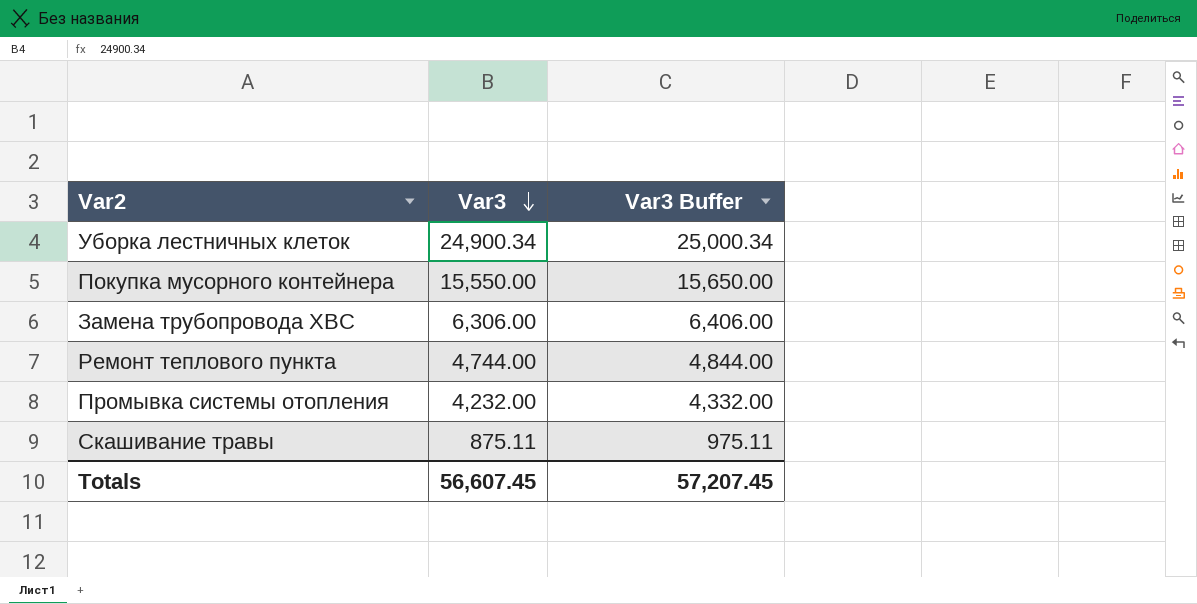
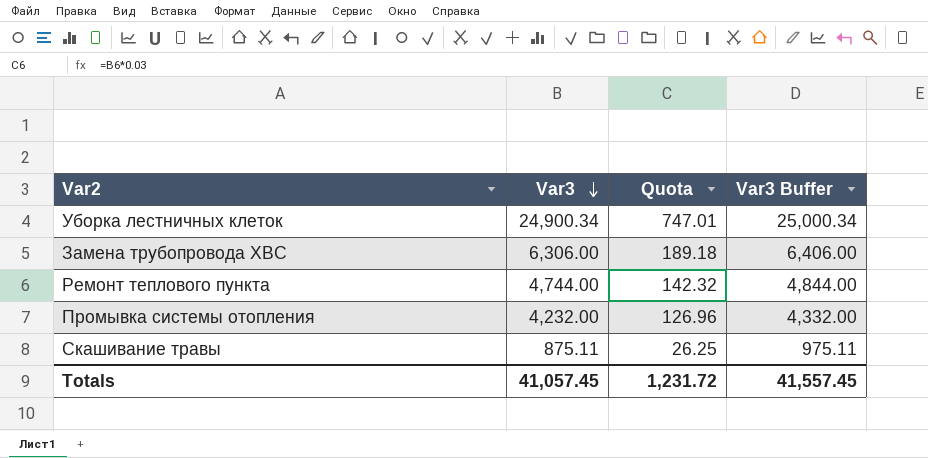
column Quota | formula: none -> [Var3] * 0.03
row Покупка мусорного контейнера: 15,550.00 | 15,650.00 -> none
Totals | Var3: 56,607.45 -> 41,057.45
Totals | Var3 Buffer: 57,207.45 -> 41,557.45

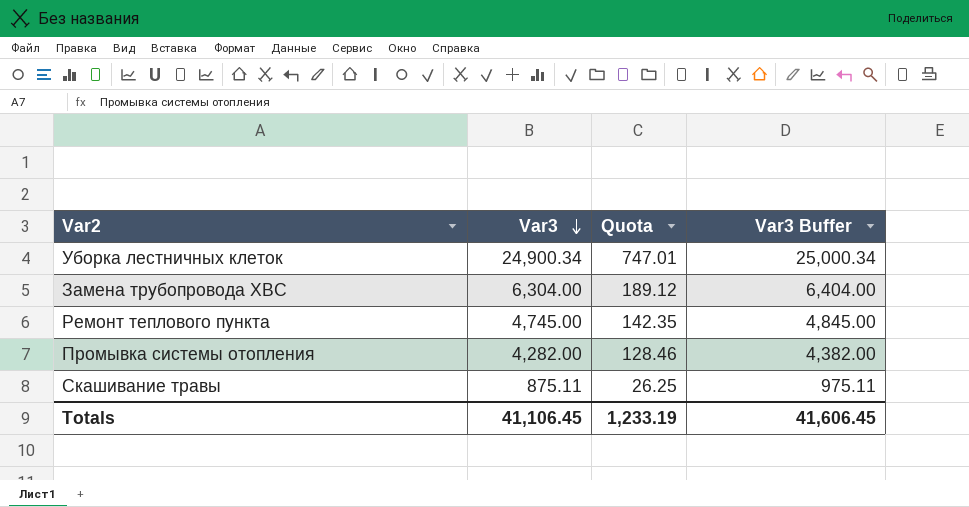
Замена трубопровода ХВС | Var3: 6,306.00 -> 6,304.00
Замена трубопровода ХВС | Quota: 189.18 -> 189.12
Замена трубопровода ХВС | Var3 Buffer: 6,406.00 -> 6,404.00
Ремонт теплового пункта | Var3: 4,744.00 -> 4,745.00
Ремонт теплового пункта | Quota: 142.32 -> 142.35
Ремонт теплового пункта | Var3 Buffer: 4,844.00 -> 4,845.00
Промывка системы отопления | Var3: 4,232.00 -> 4,282.00
Промывка системы отопления | Quota: 126.96 -> 128.46
Промывка системы отопления | Var3 Buffer: 4,332.00 -> 4,382.00
Totals | Var3: 41,057.45 -> 41,106.45
Totals | Quota: 1,231.72 -> 1,233.19
Totals | Var3 Buffer: 41,557.45 -> 41,606.45

